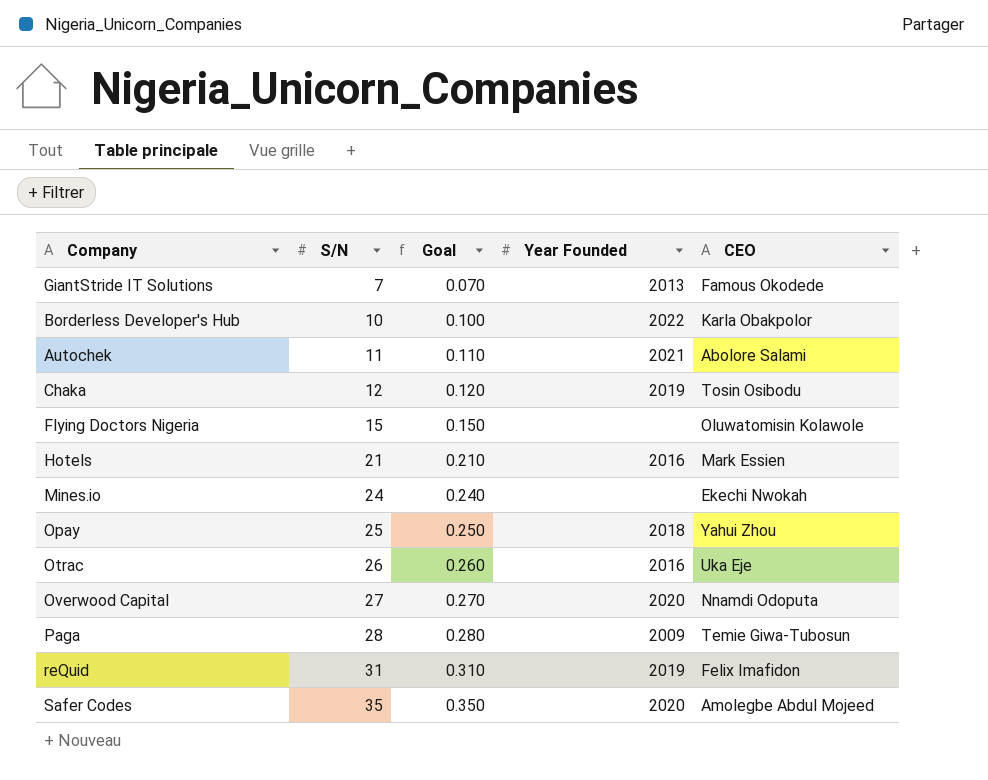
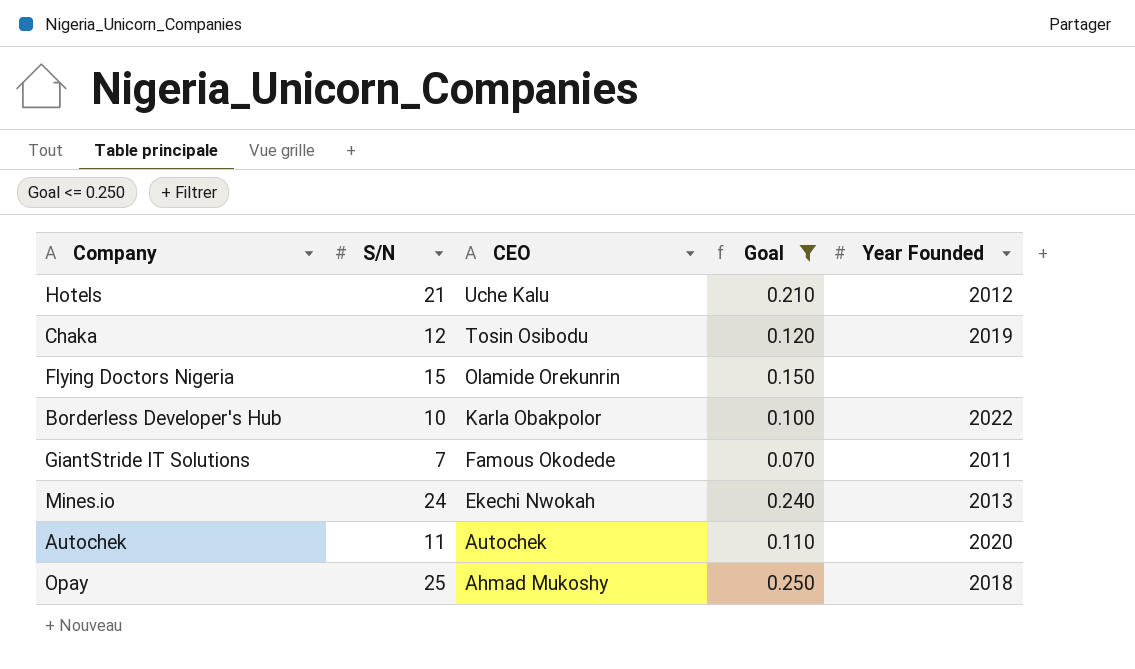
filter: none -> Goal <= 0.250
row order: S/N ascending -> CEO descending
column CEO | position: 5 -> 3
Hotels | CEO: Mark Essien -> Uche Kalu
Hotels | Year Founded: 2016 -> 2012
Flying Doctors Nigeria | CEO: Oluwatomisin Kolawole -> Olamide Orekunrin
GiantStride IT Solutions | Year Founded: 2013 -> 2011
Mines.io | Year Founded: none -> 2013
Autochek | CEO: Abolore Salami -> Autochek
Autochek | Year Founded: 2021 -> 2020
Opay | CEO: Yahui Zhou -> Ahmad Mukoshy

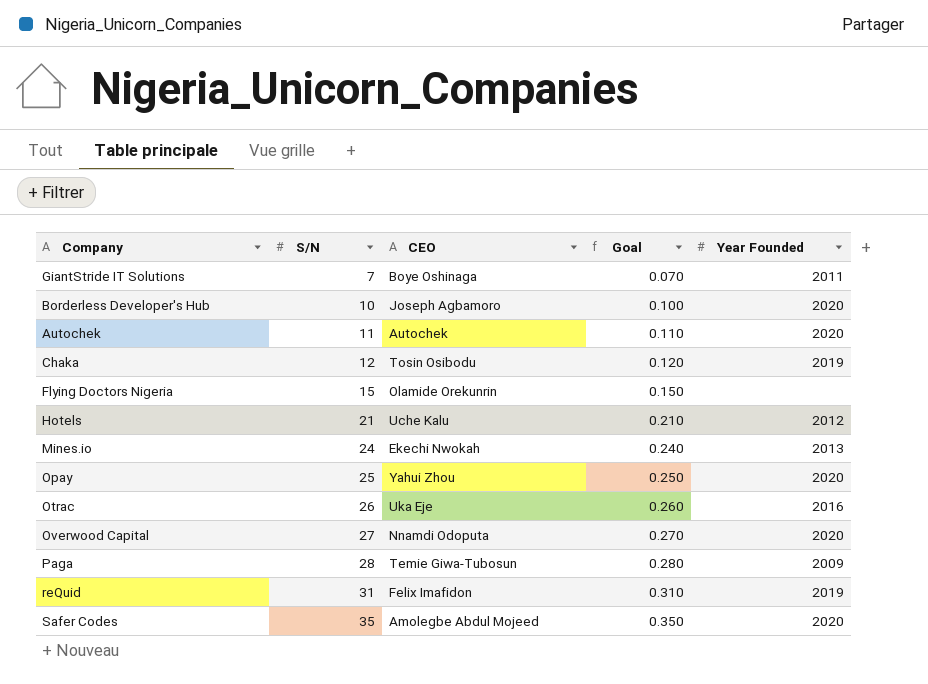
filter: Goal <= 0.250 -> none
row order: CEO descending -> S/N ascending
GiantStride IT Solutions | CEO: Famous Okodede -> Boye Oshinaga
Borderless Developer's Hub | CEO: Karla Obakpolor -> Joseph Agbamoro
Borderless Developer's Hub | Year Founded: 2022 -> 2020
Opay | CEO: Ahmad Mukoshy -> Yahui Zhou
Opay | Year Founded: 2018 -> 2020

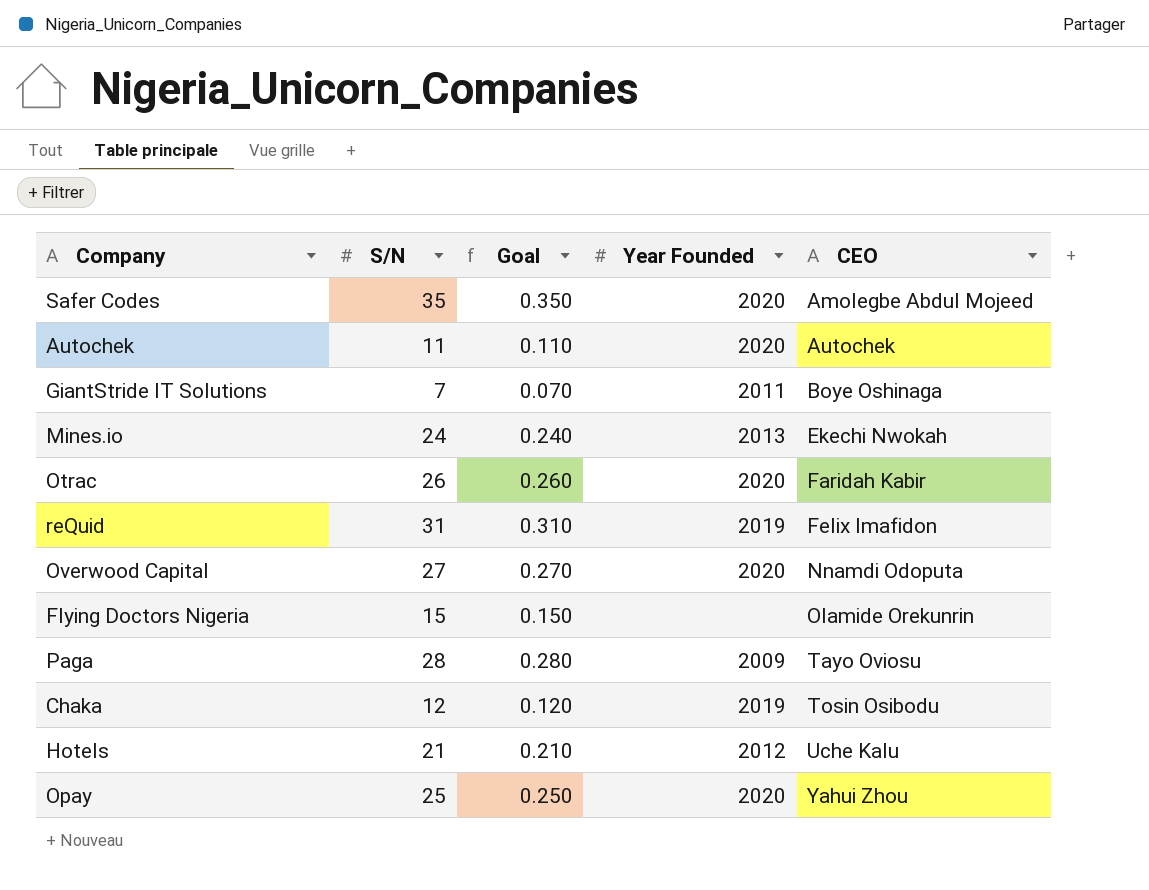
row order: S/N ascending -> CEO ascending
column CEO | position: 3 -> 5
row Borderless Developer's Hub: 10 | Joseph Agbamoro | 0.100 | 2020 -> none
Otrac | Year Founded: 2016 -> 2020
Otrac | CEO: Uka Eje -> Faridah Kabir
Paga | CEO: Temie Giwa-Tubosun -> Tayo Oviosu

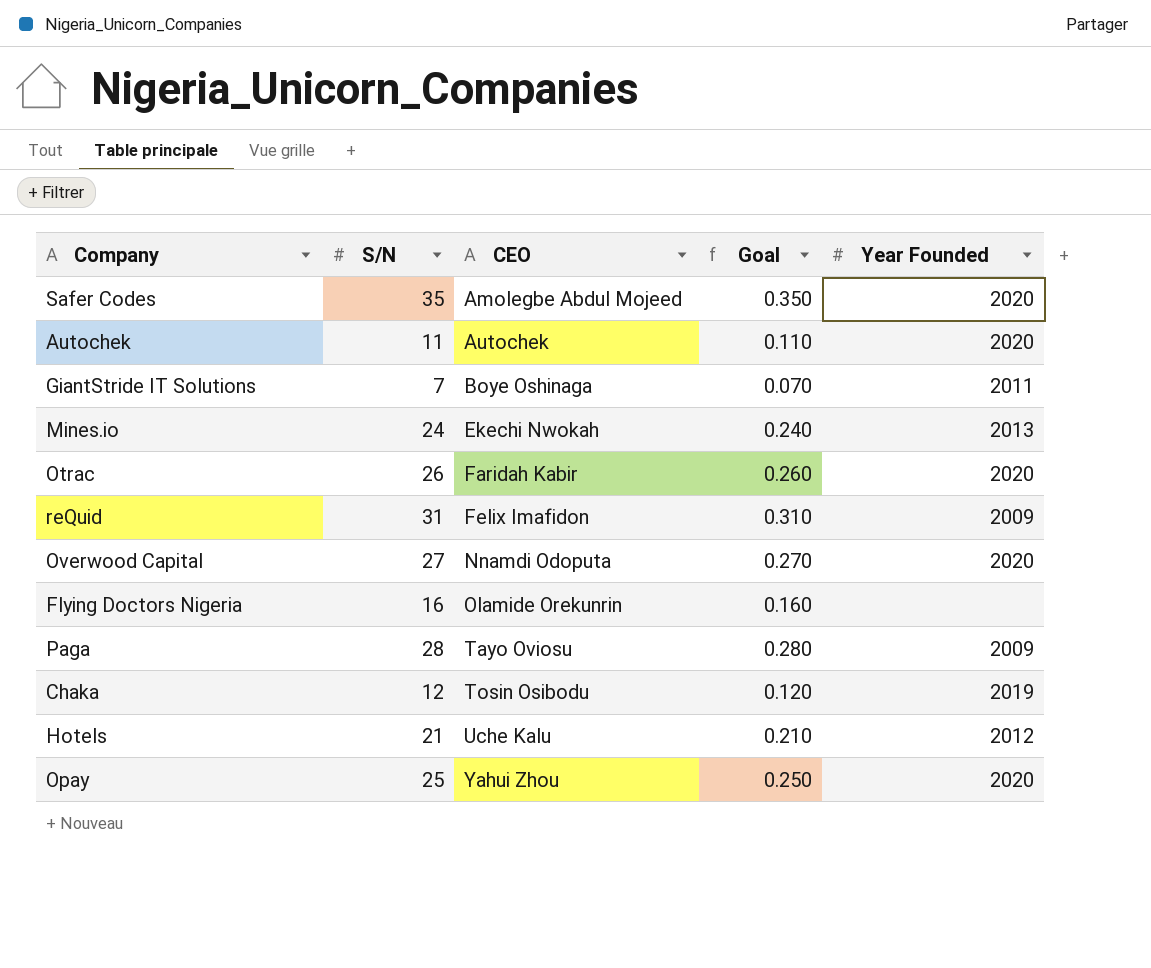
column CEO | position: 5 -> 3
reQuid | Year Founded: 2019 -> 2009
Flying Doctors Nigeria | S/N: 15 -> 16
Flying Doctors Nigeria | Goal: 0.150 -> 0.160

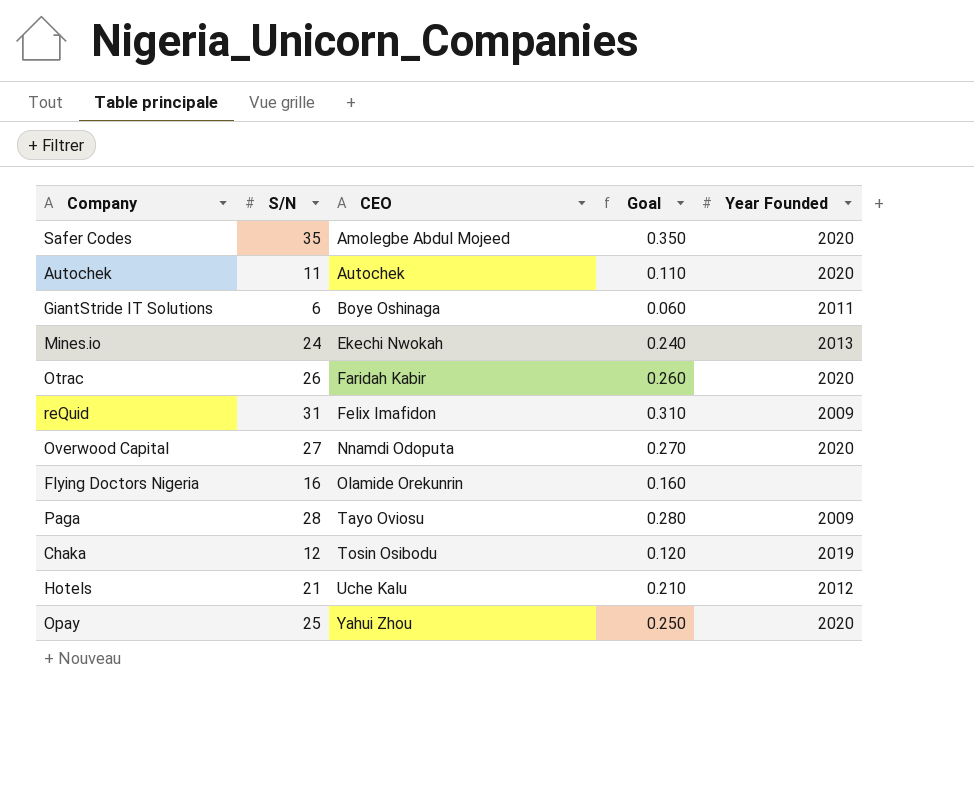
GiantStride IT Solutions | S/N: 7 -> 6
GiantStride IT Solutions | Goal: 0.070 -> 0.060

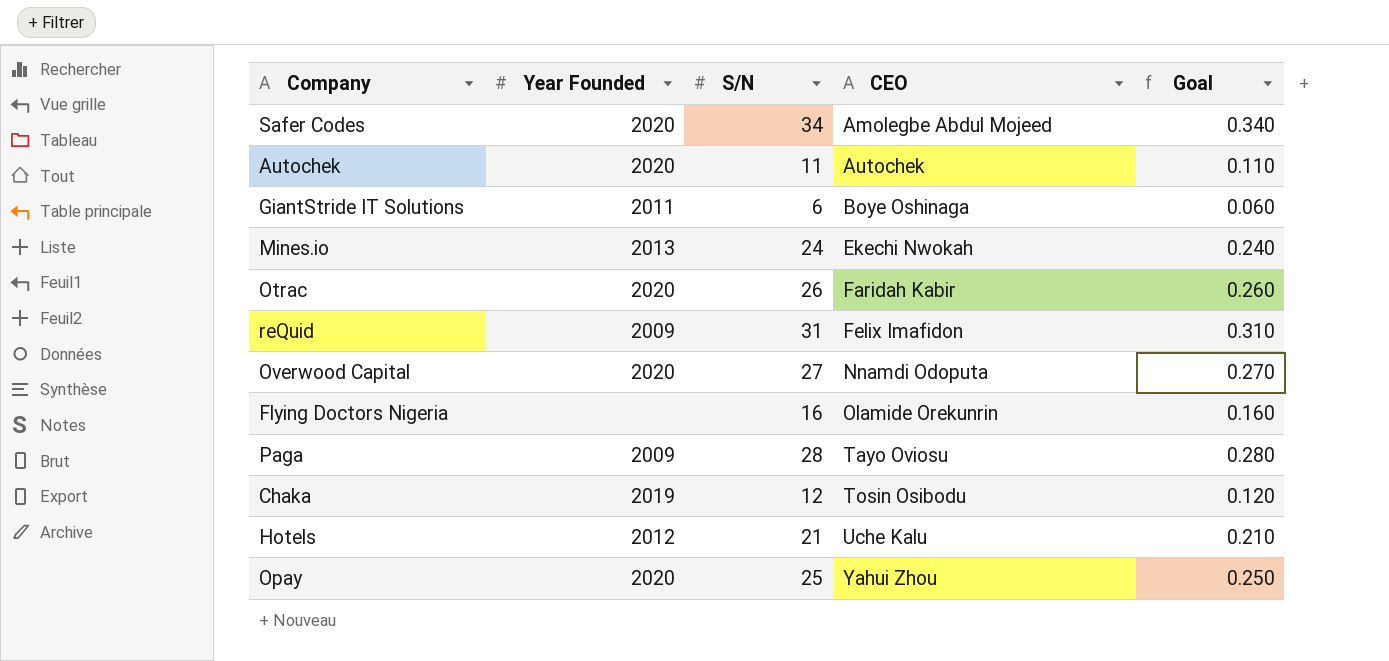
column Year Founded | position: 5 -> 2
Safer Codes | S/N: 35 -> 34
Safer Codes | Goal: 0.350 -> 0.340

